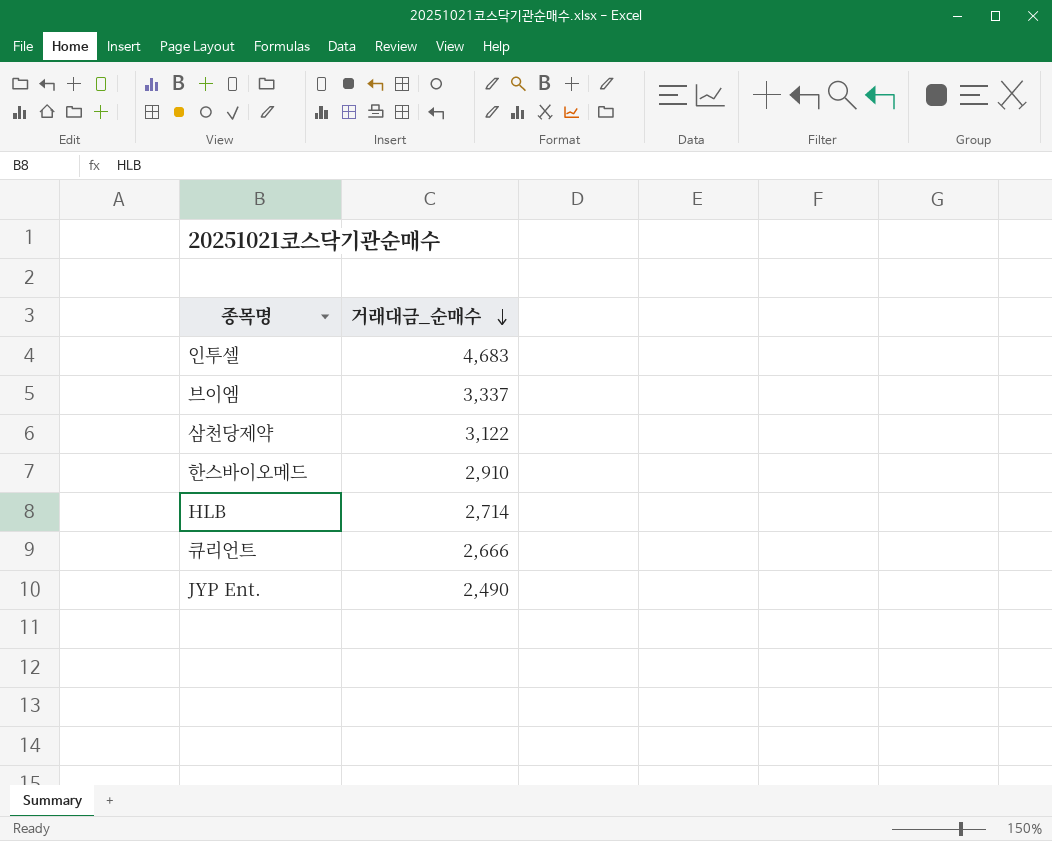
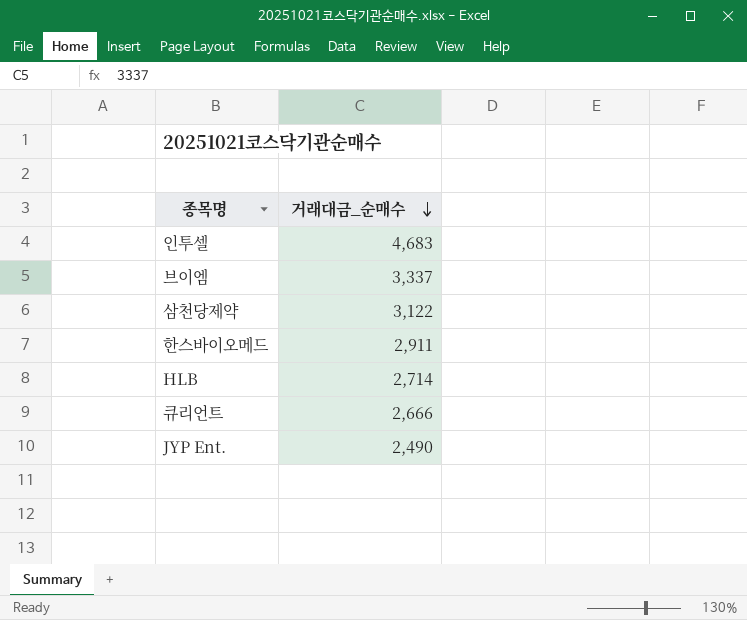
한스바이오메드 | 거래대금_순매수: 2,910 -> 2,911

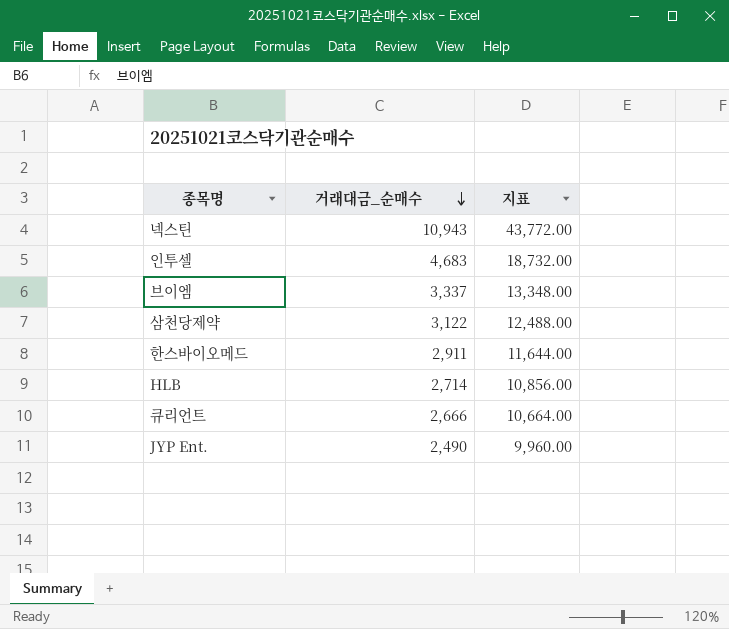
column 지표 | formula: none -> [거래대금_순매수] * 4
row 넥스틴: none -> 10,943 | 43,772.00

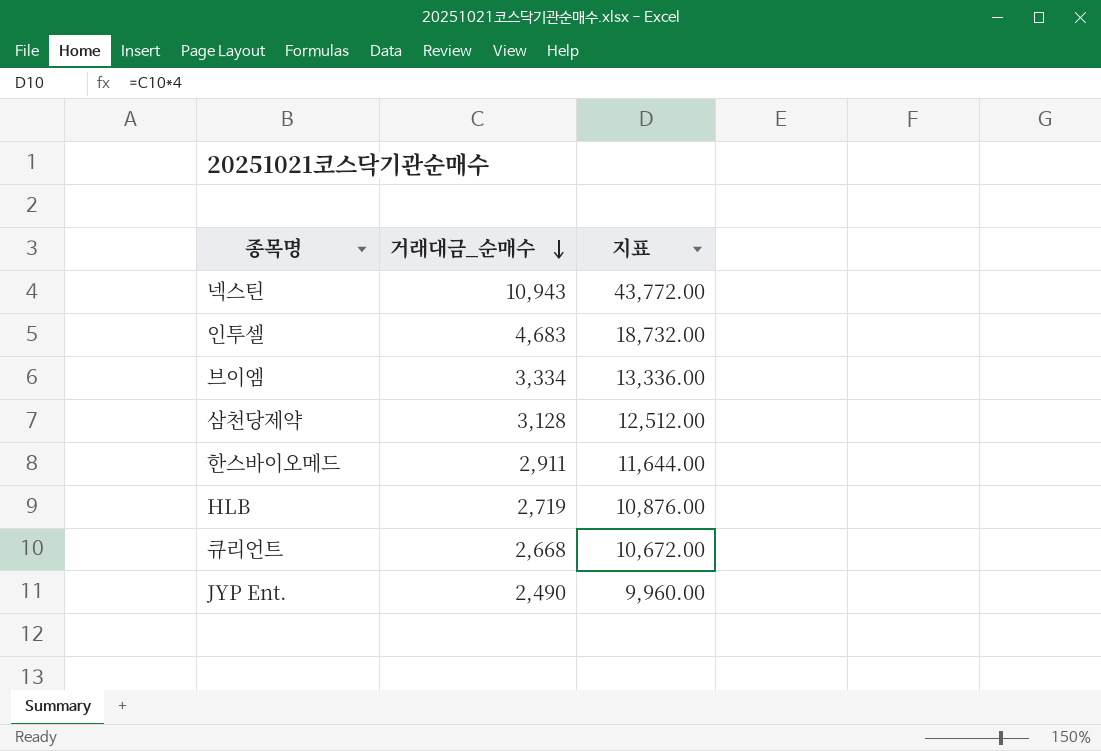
브이엠 | 거래대금_순매수: 3,337 -> 3,334
브이엠 | 지표: 13,348.00 -> 13,336.00
삼천당제약 | 거래대금_순매수: 3,122 -> 3,128
삼천당제약 | 지표: 12,488.00 -> 12,512.00
HLB | 거래대금_순매수: 2,714 -> 2,719
HLB | 지표: 10,856.00 -> 10,876.00
큐리언트 | 거래대금_순매수: 2,666 -> 2,668
큐리언트 | 지표: 10,664.00 -> 10,672.00

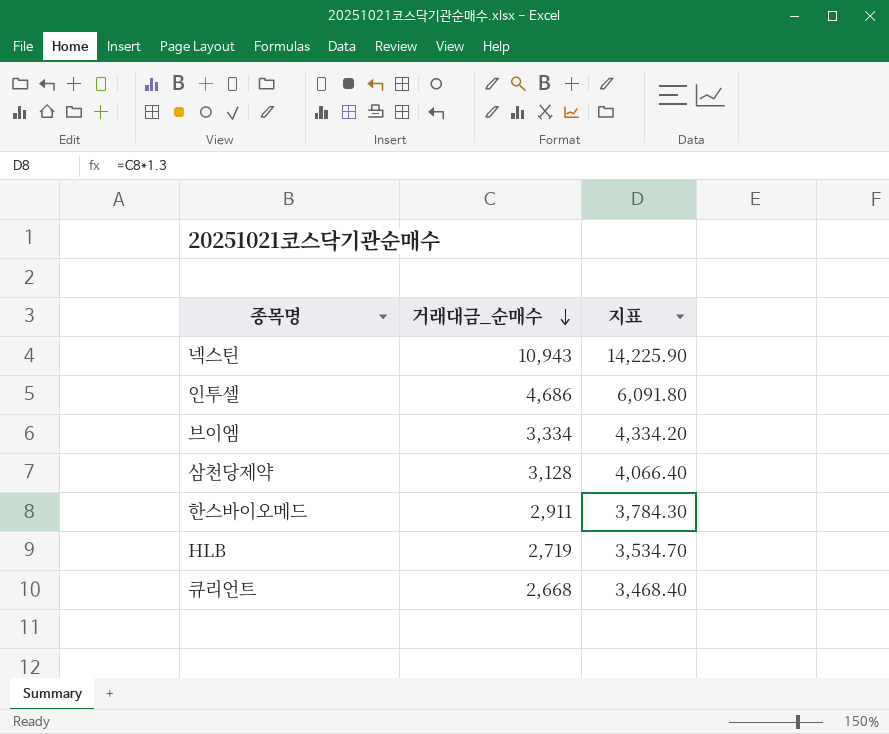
column 지표 | formula: [거래대금_순매수] * 4 -> [거래대금_순매수] * 1.3
row JYP Ent.: 2,490 | 9,960.00 -> none
인투셀 | 거래대금_순매수: 4,683 -> 4,686

